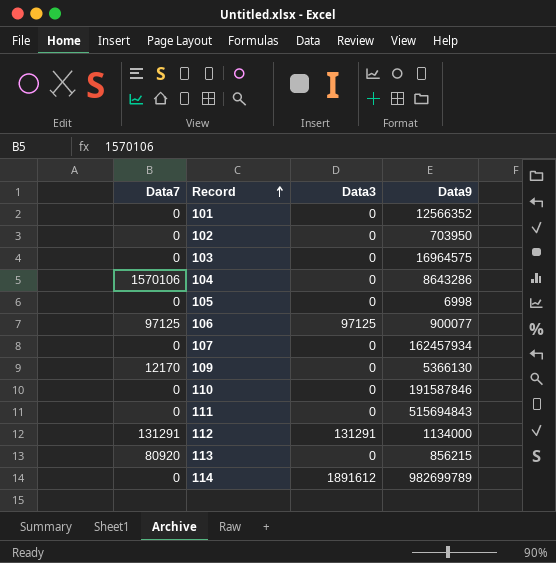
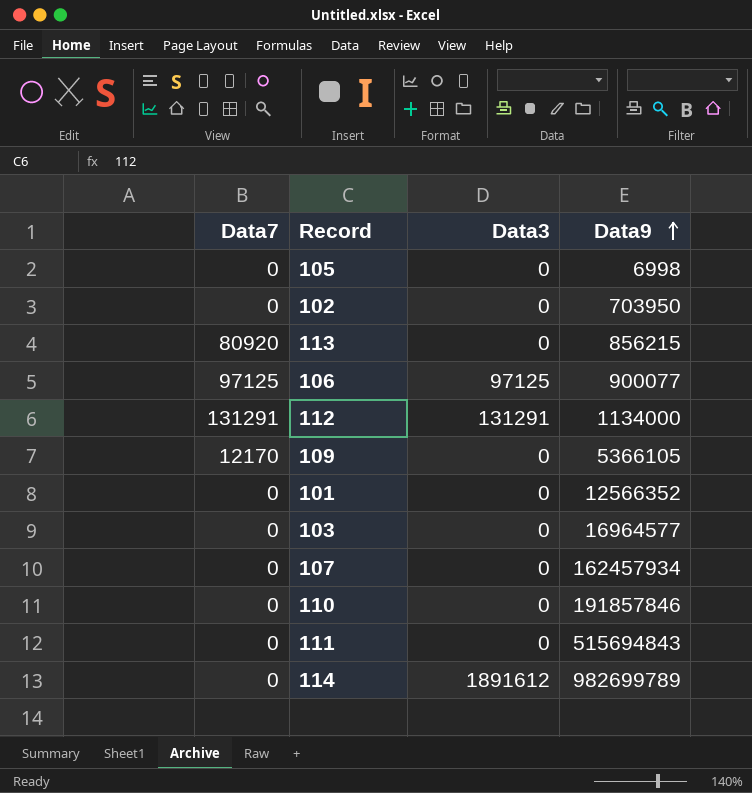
row order: Record ascending -> Data9 ascending
row 104: 1570106 | 0 | 8643286 -> none
109 | Data9: 5366130 -> 5366105
103 | Data9: 16964575 -> 16964577
110 | Data9: 191587846 -> 191857846

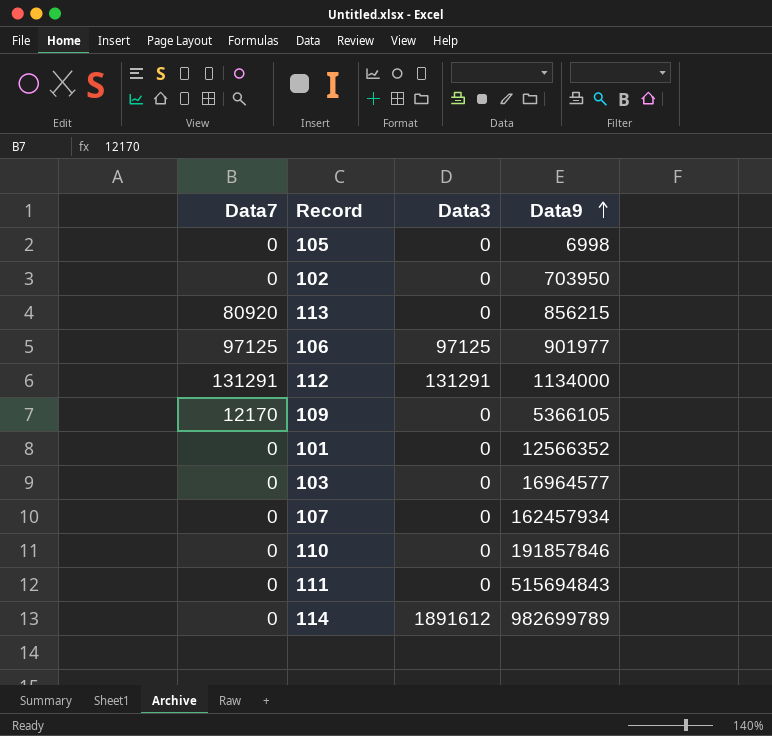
106 | Data9: 900077 -> 901977

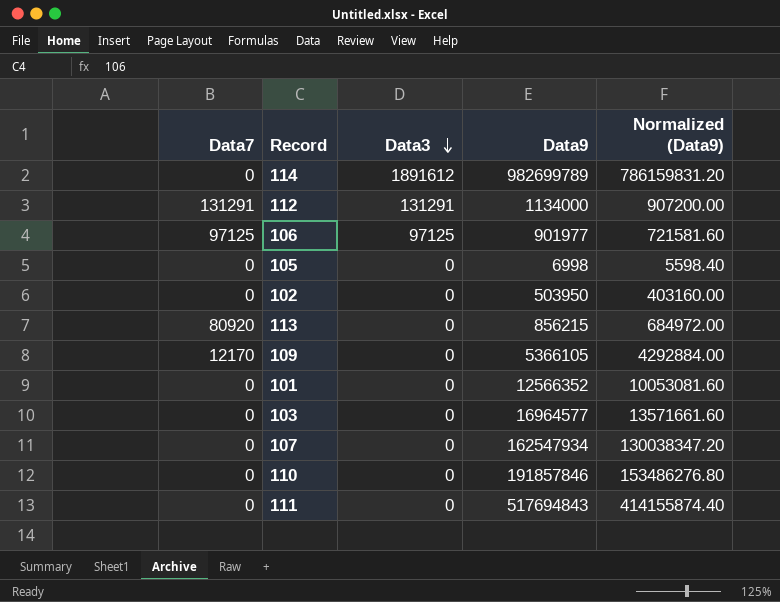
row order: Data9 ascending -> Data3 descending
column Normalized (Data9) | formula: none -> [Data9] * 0.8
102 | Data9: 703950 -> 503950
107 | Data9: 162457934 -> 162547934
111 | Data9: 515694843 -> 517694843

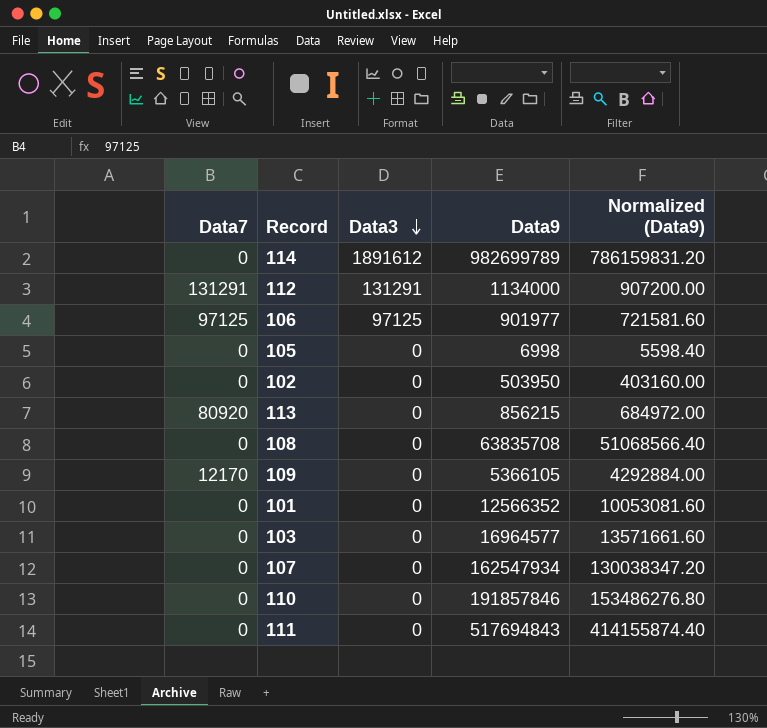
row 108: none -> 0 | 0 | 63835708 | 51068566.40

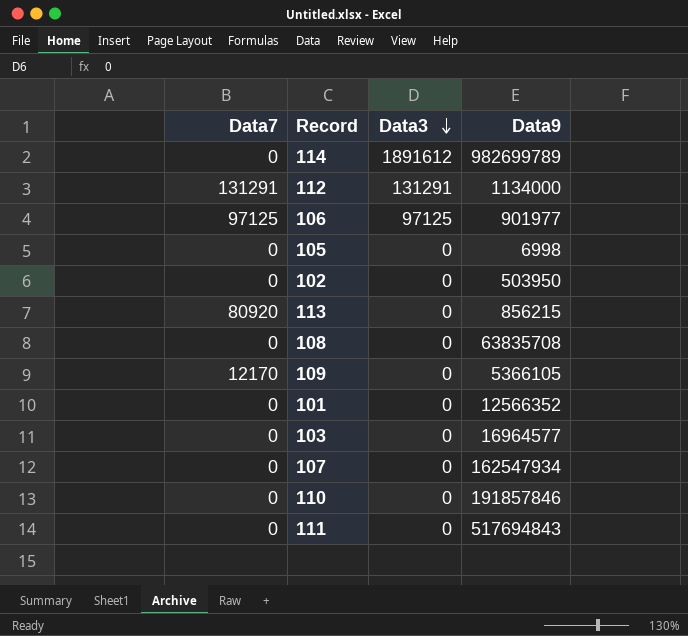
column Normalized (Data9) | formula: [Data9] * 0.8 -> none

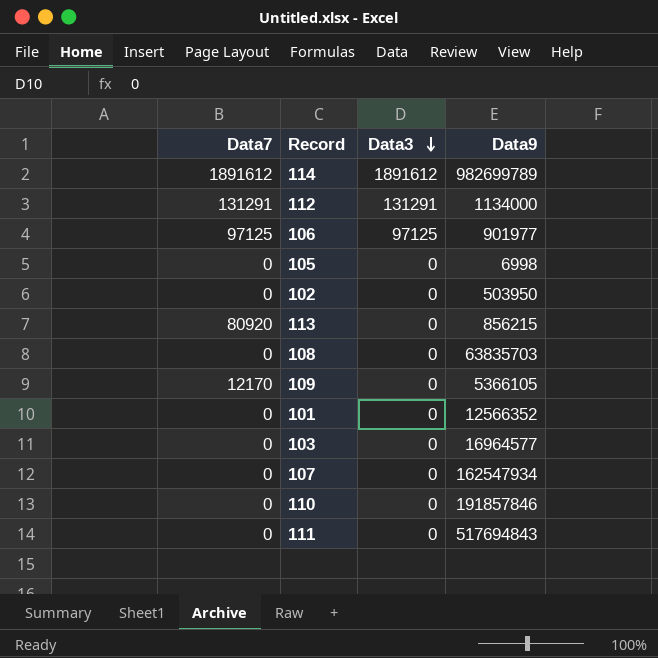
114 | Data7: 0 -> 1891612
108 | Data9: 63835708 -> 63835703

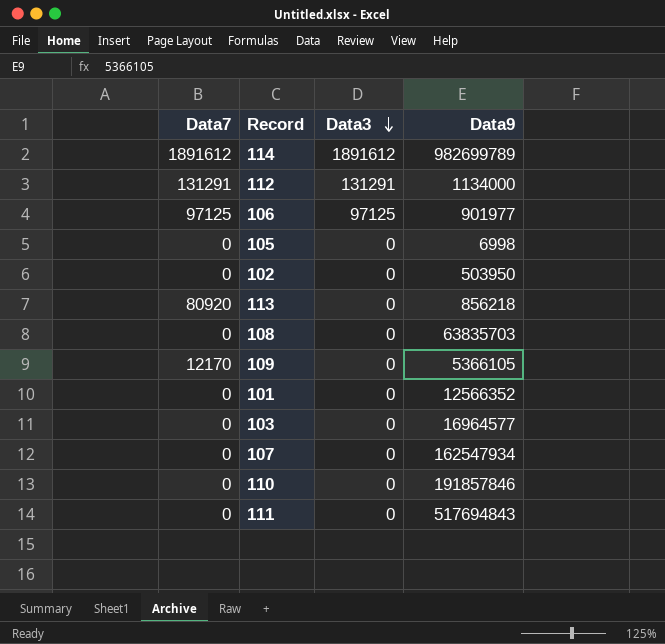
113 | Data9: 856215 -> 856218

